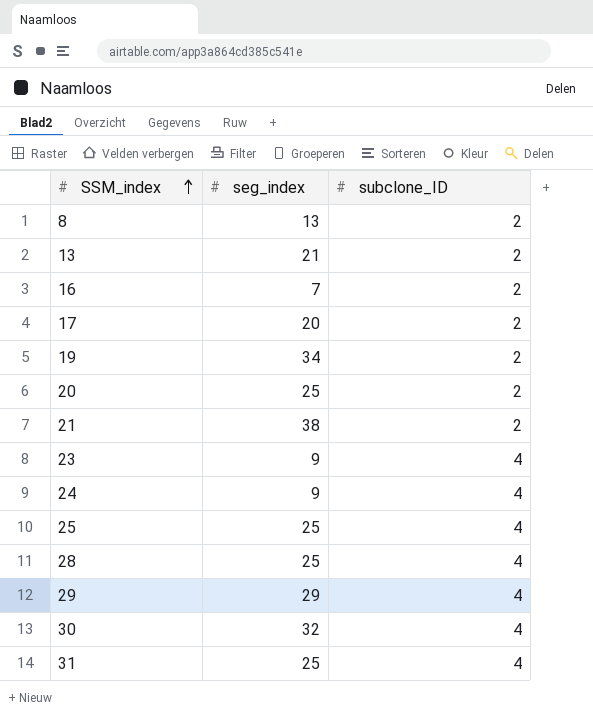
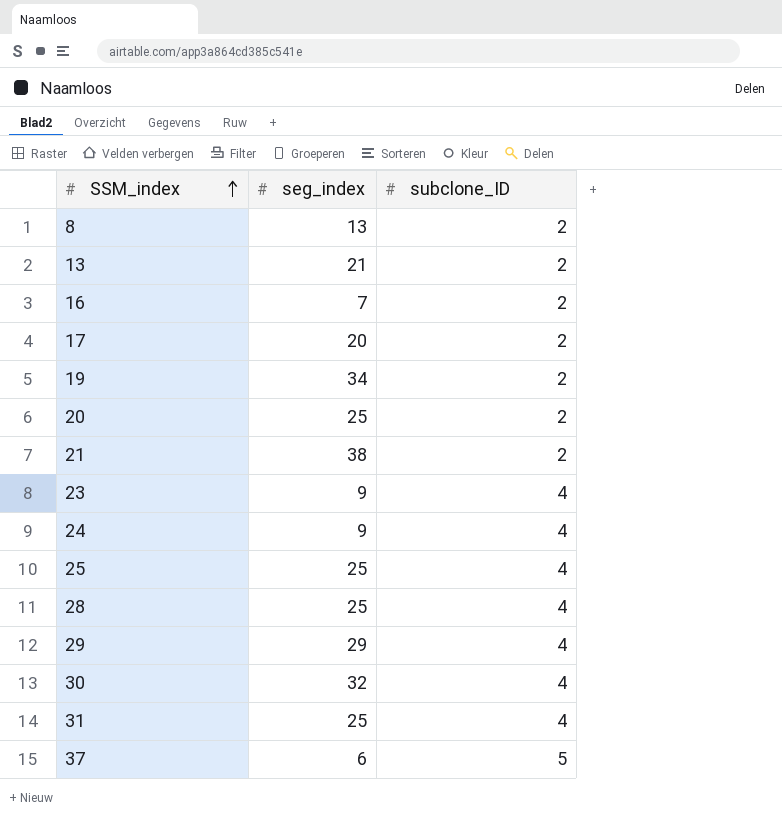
row 37: none -> 6 | 5

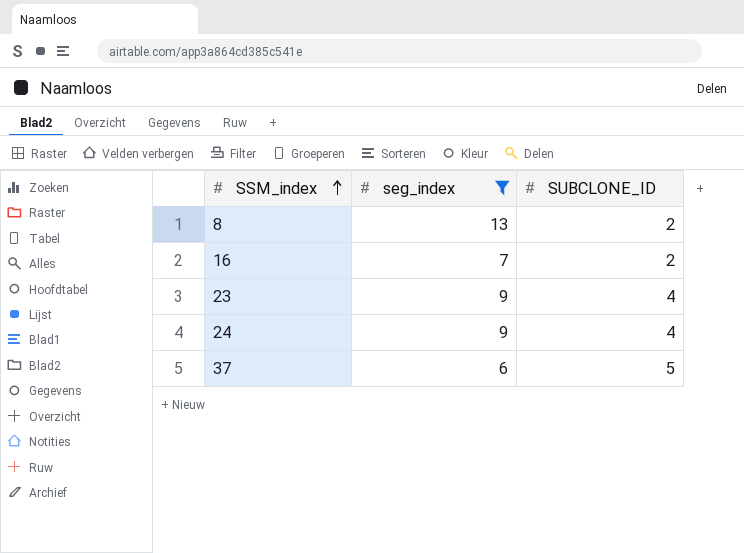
filter: none -> seg_index <= 13
column name: subclone_ID -> SUBCLONE_ID

